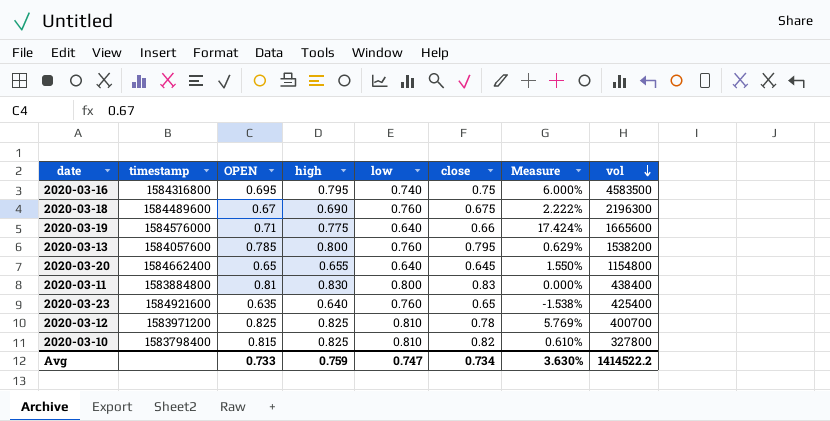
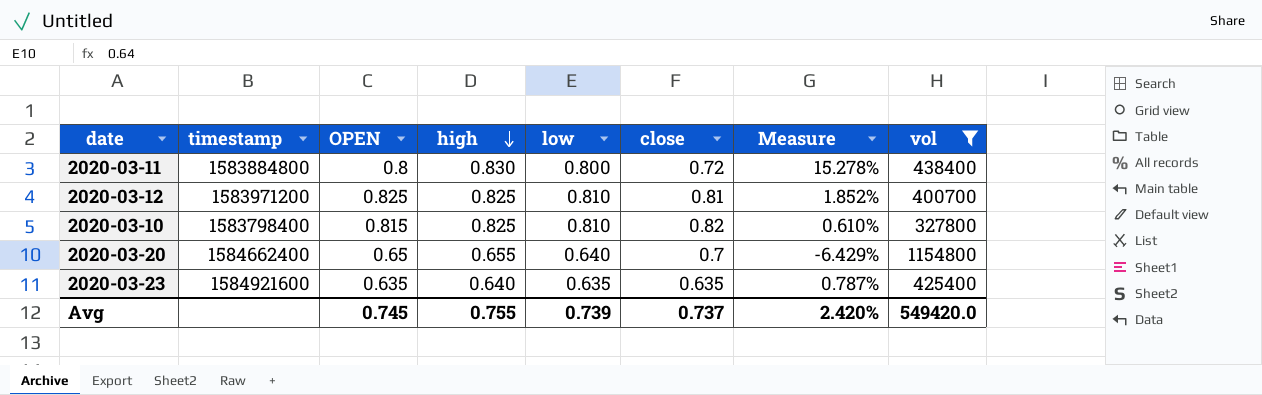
filter: none -> vol <= 1154800
row order: vol descending -> high descending
2020-03-11 | OPEN: 0.81 -> 0.8
2020-03-11 | close: 0.83 -> 0.72
2020-03-11 | Measure: 0.000% -> 15.278%
2020-03-12 | close: 0.78 -> 0.81
2020-03-12 | Measure: 5.769% -> 1.852%
2020-03-20 | close: 0.645 -> 0.7
2020-03-20 | Measure: 1.550% -> -6.429%
2020-03-23 | low: 0.760 -> 0.635
2020-03-23 | close: 0.65 -> 0.635
2020-03-23 | Measure: -1.538% -> 0.787%
Avg | OPEN: 0.733 -> 0.745
Avg | high: 0.759 -> 0.755
Avg | low: 0.747 -> 0.739
Avg | close: 0.734 -> 0.737
Avg | Measure: 3.630% -> 2.420%
Avg | vol: 1414522.2 -> 549420.0

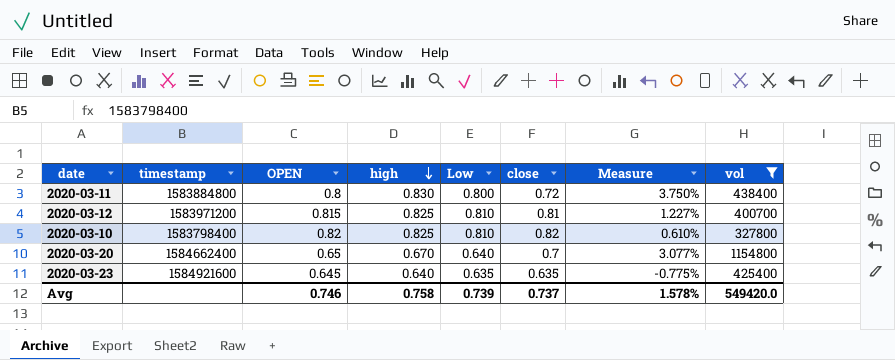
column name: low -> Low
column Measure | formula: ([high] - [close]) / [close] -> ([high] - [OPEN]) / [OPEN]
2020-03-12 | OPEN: 0.825 -> 0.815
2020-03-10 | OPEN: 0.815 -> 0.82
2020-03-20 | high: 0.655 -> 0.670
2020-03-23 | OPEN: 0.635 -> 0.645
Avg | OPEN: 0.745 -> 0.746
Avg | high: 0.755 -> 0.758
Avg | Measure: 2.420% -> 1.578%

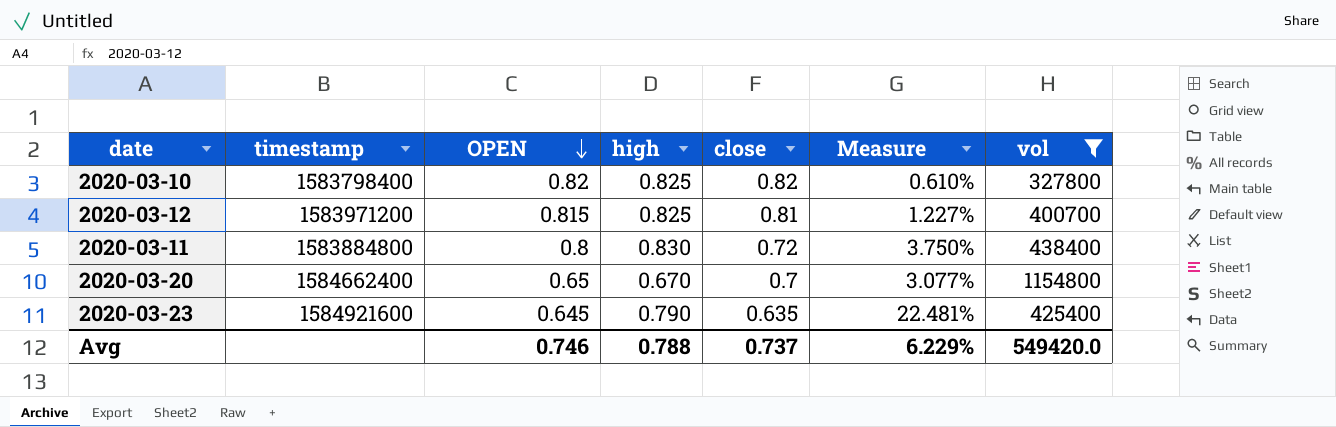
row order: high descending -> OPEN descending
column Low | position: 5 -> none
2020-03-23 | high: 0.640 -> 0.790
2020-03-23 | Measure: -0.775% -> 22.481%
Avg | high: 0.758 -> 0.788
Avg | Measure: 1.578% -> 6.229%

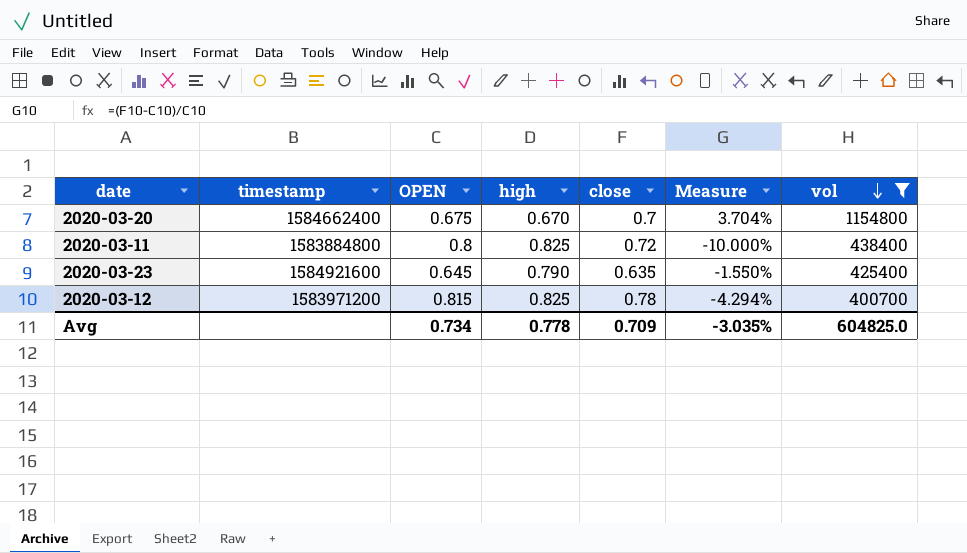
row order: OPEN descending -> vol descending
column Measure | formula: ([high] - [OPEN]) / [OPEN] -> ([close] - [OPEN]) / [OPEN]
row 2020-03-10: 1583798400 | 0.82 | 0.825 | 0.82 | 0.610% | 327800 -> none
2020-03-20 | OPEN: 0.65 -> 0.675
2020-03-11 | high: 0.830 -> 0.825
2020-03-12 | close: 0.81 -> 0.78
Avg | OPEN: 0.746 -> 0.734
Avg | high: 0.788 -> 0.778
Avg | close: 0.737 -> 0.709
Avg | Measure: 6.229% -> -3.035%
Avg | vol: 549420.0 -> 604825.0

